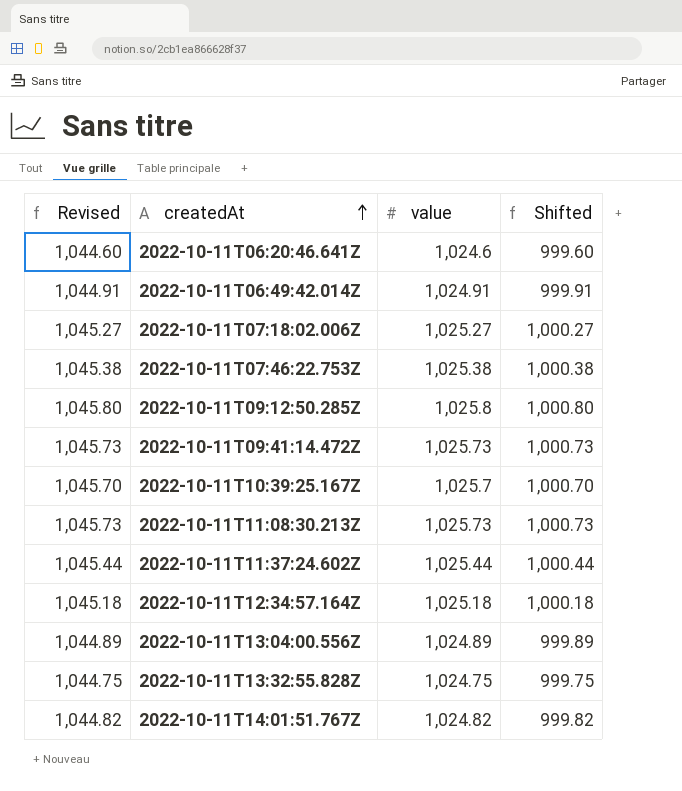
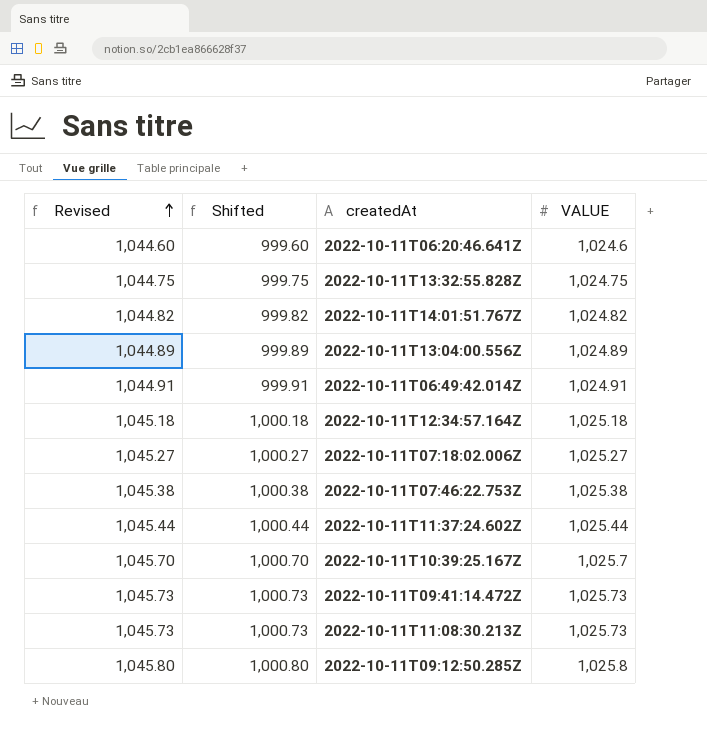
row order: createdAt ascending -> Revised ascending
column Shifted | position: 4 -> 2
column name: value -> VALUE

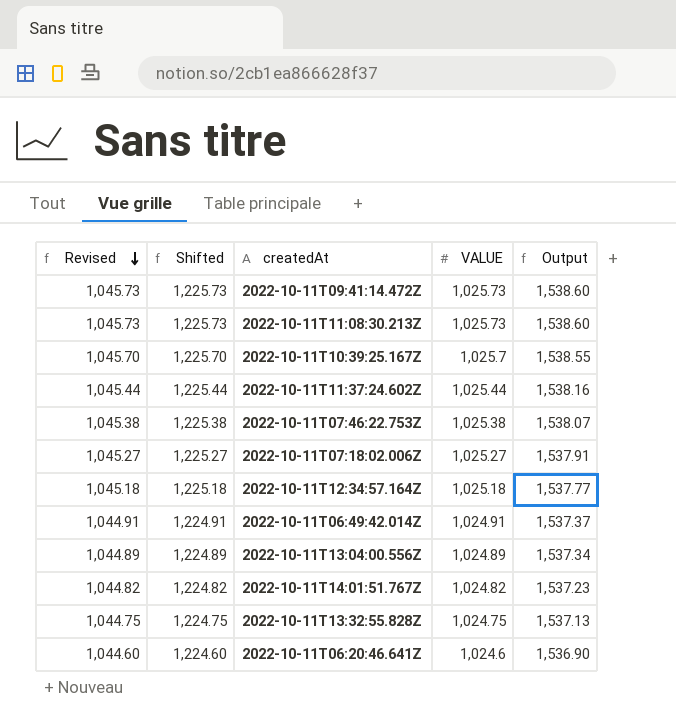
row order: Revised ascending -> Revised descending
column Shifted | formula: [VALUE] - 25 -> [VALUE] + 200
column Output | formula: none -> [VALUE] * 1.5
row 2022-10-11T09:12:50.285Z: 1,045.80 | 1,000.80 | 1,025.8 -> none

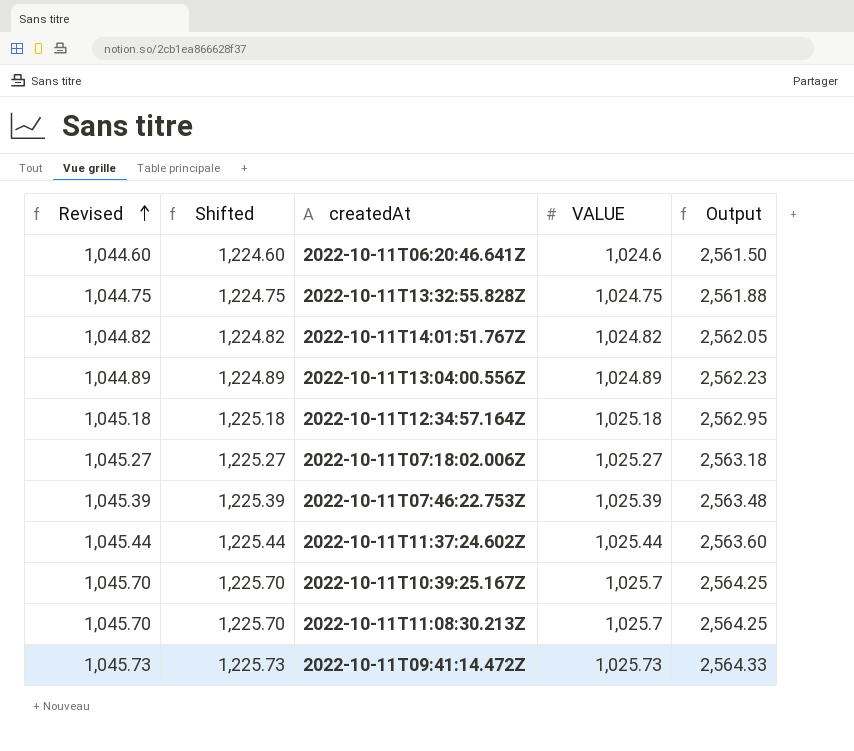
row order: Revised descending -> Revised ascending
column Output | formula: [VALUE] * 1.5 -> [VALUE] * 2.5
row 2022-10-11T06:49:42.014Z: 1,044.91 | 1,224.91 | 1,024.91 | 1,537.37 -> none
2022-10-11T07:46:22.753Z | Revised: 1,045.38 -> 1,045.39
2022-10-11T07:46:22.753Z | Shifted: 1,225.38 -> 1,225.39
2022-10-11T07:46:22.753Z | VALUE: 1,025.38 -> 1,025.39
2022-10-11T11:08:30.213Z | Revised: 1,045.73 -> 1,045.70
2022-10-11T11:08:30.213Z | Shifted: 1,225.73 -> 1,225.70
2022-10-11T11:08:30.213Z | VALUE: 1,025.73 -> 1,025.7

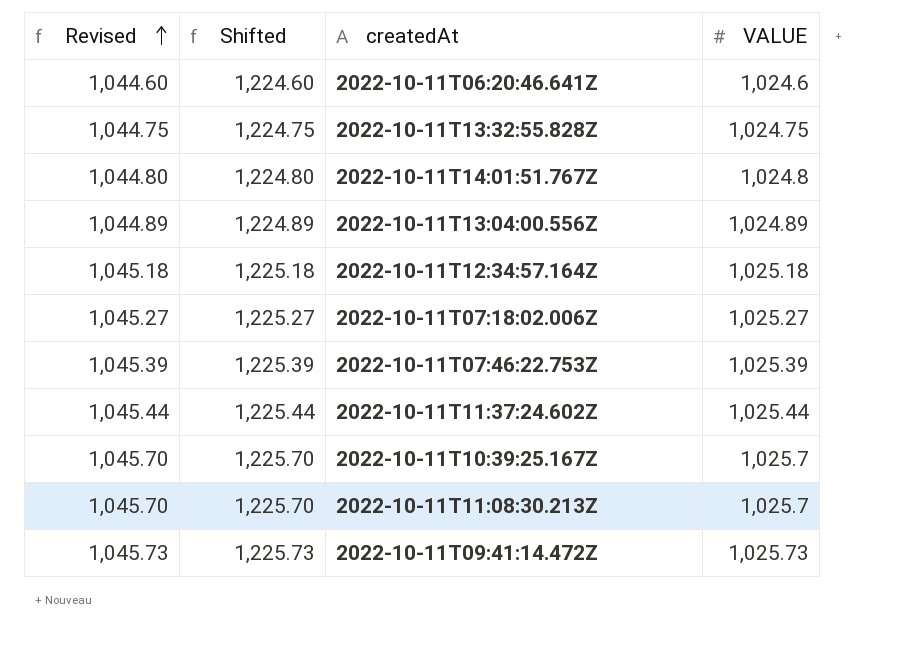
column Output | formula: [VALUE] * 2.5 -> none
2022-10-11T14:01:51.767Z | Revised: 1,044.82 -> 1,044.80
2022-10-11T14:01:51.767Z | Shifted: 1,224.82 -> 1,224.80
2022-10-11T14:01:51.767Z | VALUE: 1,024.82 -> 1,024.8

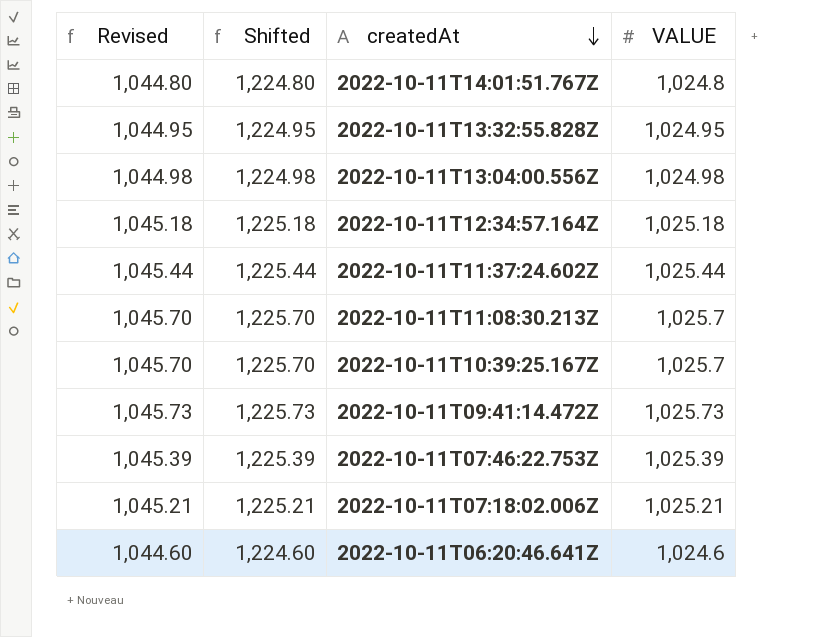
row order: Revised ascending -> createdAt descending
2022-10-11T13:32:55.828Z | Revised: 1,044.75 -> 1,044.95
2022-10-11T13:32:55.828Z | Shifted: 1,224.75 -> 1,224.95
2022-10-11T13:32:55.828Z | VALUE: 1,024.75 -> 1,024.95
2022-10-11T13:04:00.556Z | Revised: 1,044.89 -> 1,044.98
2022-10-11T13:04:00.556Z | Shifted: 1,224.89 -> 1,224.98
2022-10-11T13:04:00.556Z | VALUE: 1,024.89 -> 1,024.98
2022-10-11T07:18:02.006Z | Revised: 1,045.27 -> 1,045.21
2022-10-11T07:18:02.006Z | Shifted: 1,225.27 -> 1,225.21
2022-10-11T07:18:02.006Z | VALUE: 1,025.27 -> 1,025.21

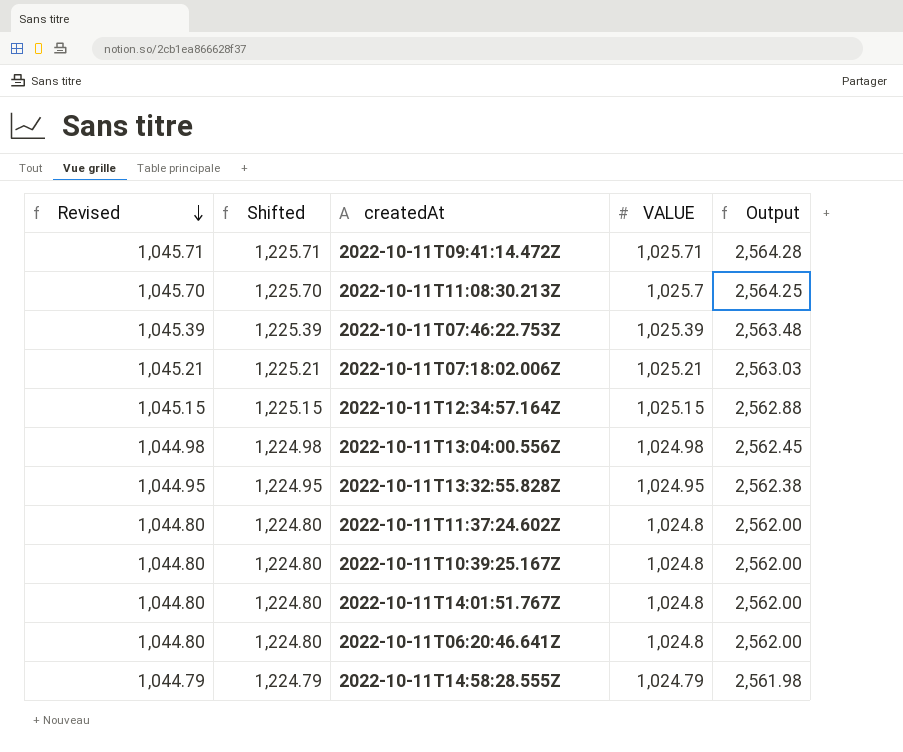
row order: createdAt descending -> Revised descending
column Output | formula: none -> [VALUE] * 2.5
2022-10-11T09:41:14.472Z | Revised: 1,045.73 -> 1,045.71
2022-10-11T09:41:14.472Z | Shifted: 1,225.73 -> 1,225.71
2022-10-11T09:41:14.472Z | VALUE: 1,025.73 -> 1,025.71
2022-10-11T12:34:57.164Z | Revised: 1,045.18 -> 1,045.15
2022-10-11T12:34:57.164Z | Shifted: 1,225.18 -> 1,225.15
2022-10-11T12:34:57.164Z | VALUE: 1,025.18 -> 1,025.15
2022-10-11T11:37:24.602Z | Revised: 1,045.44 -> 1,044.80
2022-10-11T11:37:24.602Z | Shifted: 1,225.44 -> 1,224.80
2022-10-11T11:37:24.602Z | VALUE: 1,025.44 -> 1,024.8
2022-10-11T10:39:25.167Z | Revised: 1,045.70 -> 1,044.80
2022-10-11T10:39:25.167Z | Shifted: 1,225.70 -> 1,224.80
2022-10-11T10:39:25.167Z | VALUE: 1,025.7 -> 1,024.8
2022-10-11T06:20:46.641Z | Revised: 1,044.60 -> 1,044.80
2022-10-11T06:20:46.641Z | Shifted: 1,224.60 -> 1,224.80
2022-10-11T06:20:46.641Z | VALUE: 1,024.6 -> 1,024.8
row 2022-10-11T14:58:28.555Z: none -> 1,044.79 | 1,224.79 | 1,024.79 | 2,561.98

